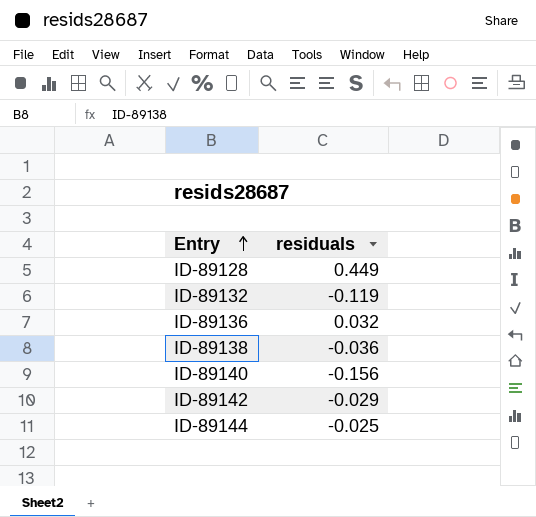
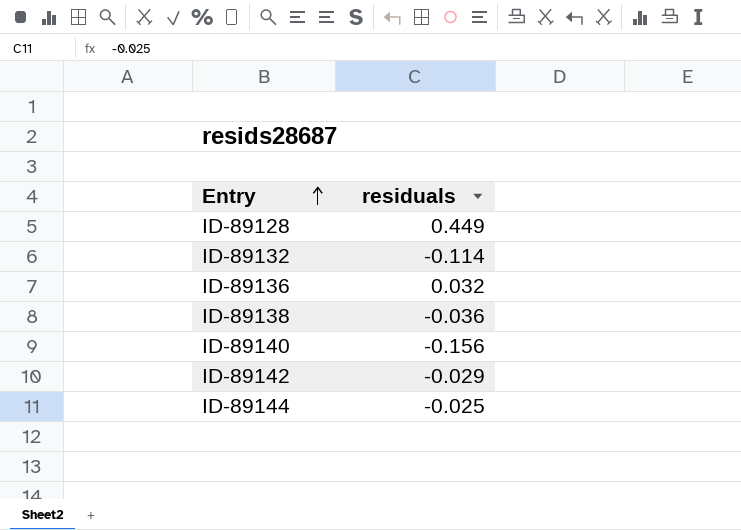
ID-89132 | residuals: -0.119 -> -0.114

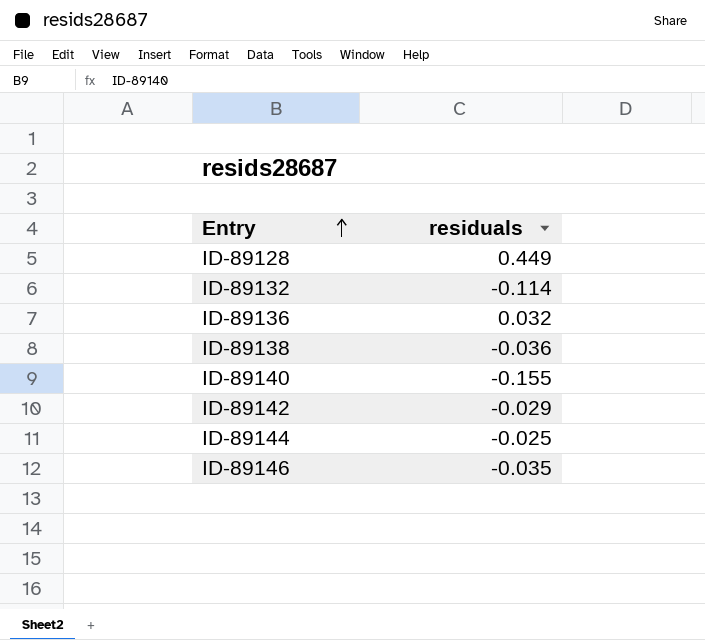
ID-89140 | residuals: -0.156 -> -0.155
row ID-89146: none -> -0.035

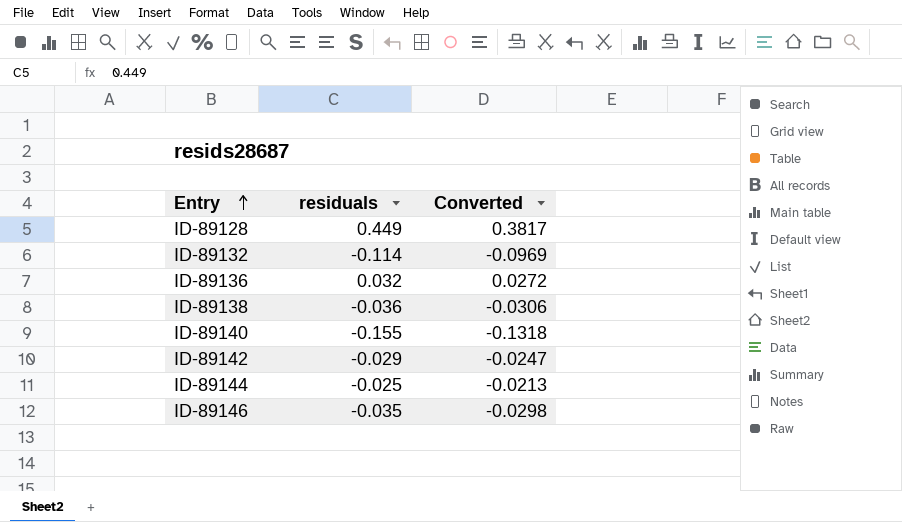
column Converted | formula: none -> [residuals] * 0.85

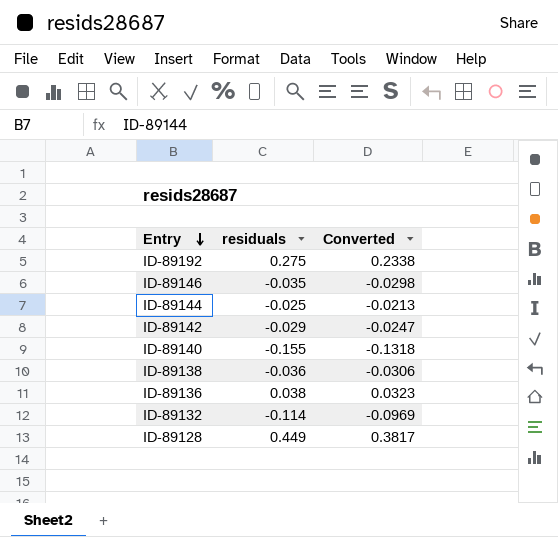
row order: Entry ascending -> Entry descending
row ID-89192: none -> 0.275 | 0.2338
ID-89136 | residuals: 0.032 -> 0.038
ID-89136 | Converted: 0.0272 -> 0.0323

